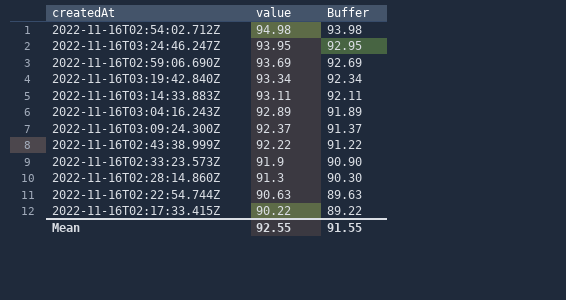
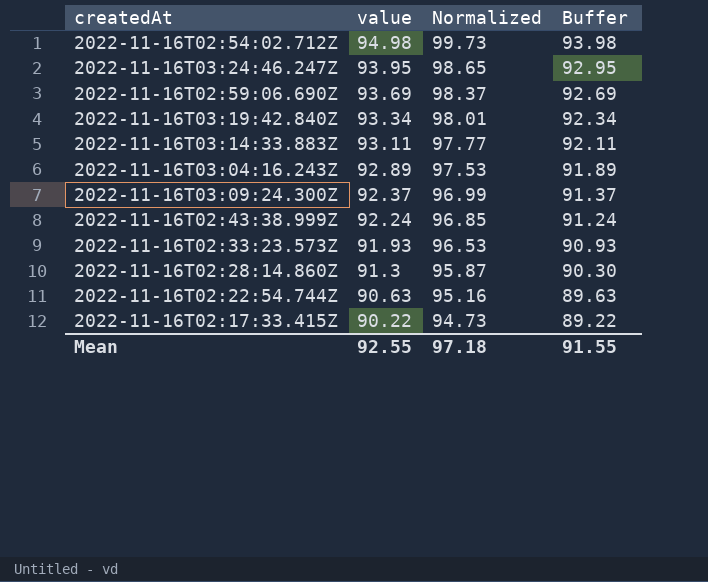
column Normalized | formula: none -> [value] * 1.05
2022-11-16T02:43:38.999Z | value: 92.22 -> 92.24
2022-11-16T02:43:38.999Z | Buffer: 91.22 -> 91.24
2022-11-16T02:33:23.573Z | value: 91.9 -> 91.93
2022-11-16T02:33:23.573Z | Buffer: 90.90 -> 90.93

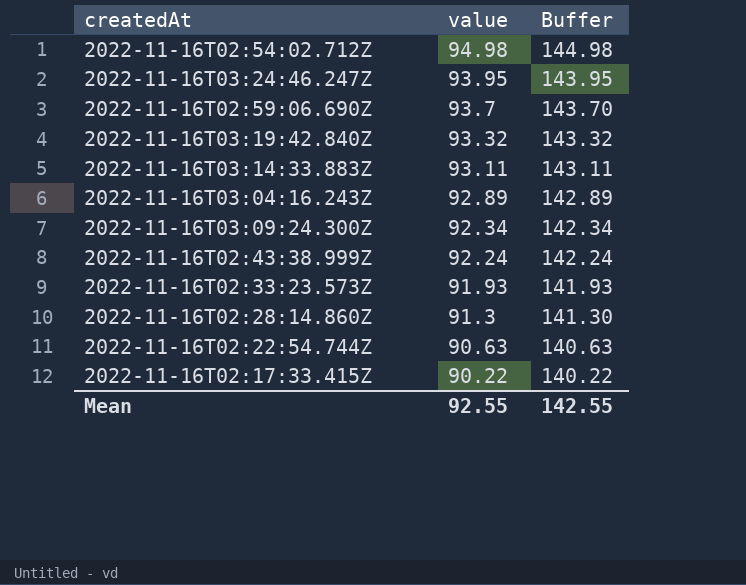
column Normalized | formula: [value] * 1.05 -> none
column Buffer | formula: [value] - 1 -> [value] + 50
2022-11-16T02:59:06.690Z | value: 93.69 -> 93.7
2022-11-16T03:19:42.840Z | value: 93.34 -> 93.32
2022-11-16T03:09:24.300Z | value: 92.37 -> 92.34
Mean | Buffer: 91.55 -> 142.55

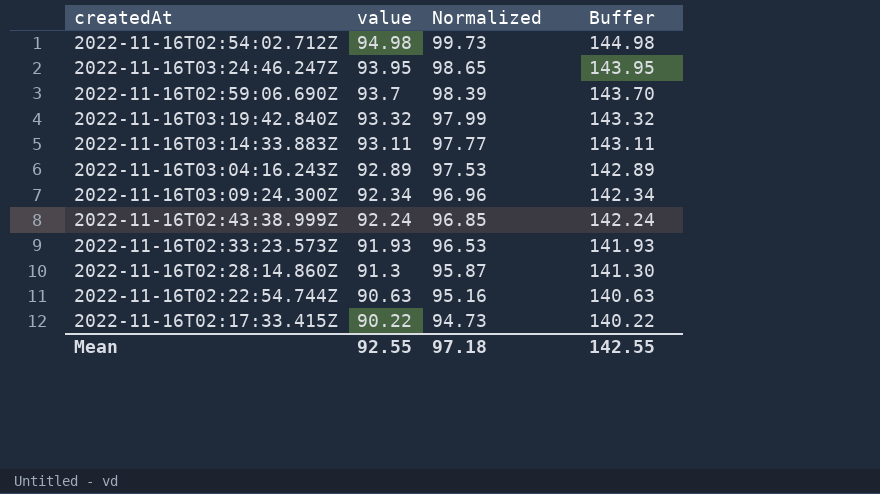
column Normalized | formula: none -> [value] * 1.05

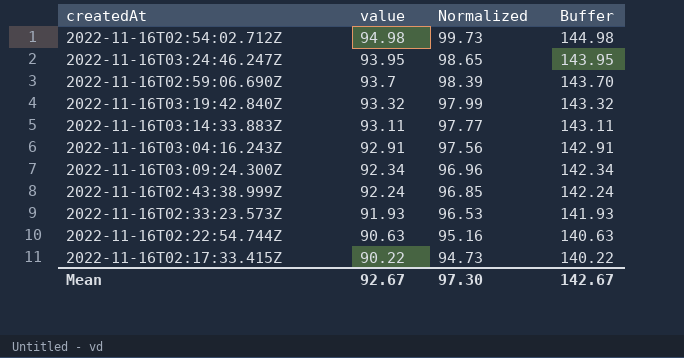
row 2022-11-16T02:28:14.860Z: 91.3 | 95.87 | 141.30 -> none
2022-11-16T03:04:16.243Z | value: 92.89 -> 92.91
2022-11-16T03:04:16.243Z | Normalized: 97.53 -> 97.56
2022-11-16T03:04:16.243Z | Buffer: 142.89 -> 142.91
Mean | value: 92.55 -> 92.67
Mean | Normalized: 97.18 -> 97.30
Mean | Buffer: 142.55 -> 142.67

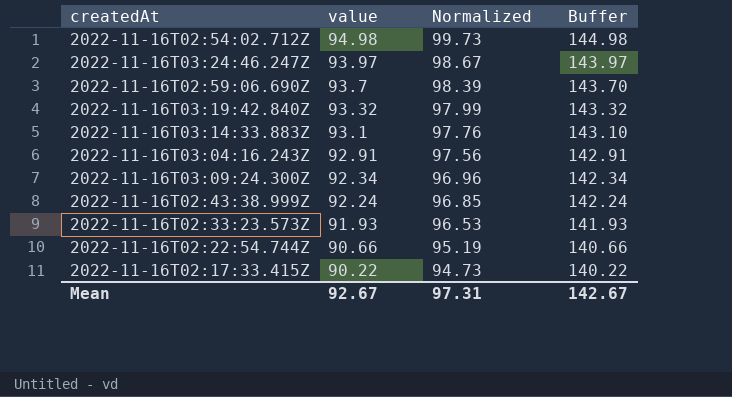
2022-11-16T03:24:46.247Z | value: 93.95 -> 93.97
2022-11-16T03:24:46.247Z | Normalized: 98.65 -> 98.67
2022-11-16T03:24:46.247Z | Buffer: 143.95 -> 143.97
2022-11-16T03:14:33.883Z | value: 93.11 -> 93.1
2022-11-16T03:14:33.883Z | Normalized: 97.77 -> 97.76
2022-11-16T03:14:33.883Z | Buffer: 143.11 -> 143.10
2022-11-16T02:22:54.744Z | value: 90.63 -> 90.66
2022-11-16T02:22:54.744Z | Normalized: 95.16 -> 95.19
2022-11-16T02:22:54.744Z | Buffer: 140.63 -> 140.66
Mean | Normalized: 97.30 -> 97.31

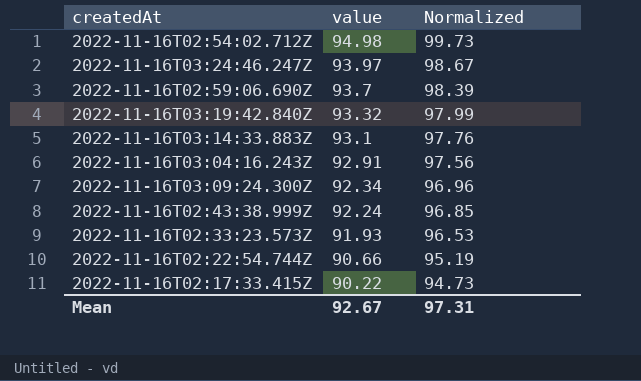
column Buffer | formula: [value] + 50 -> none

